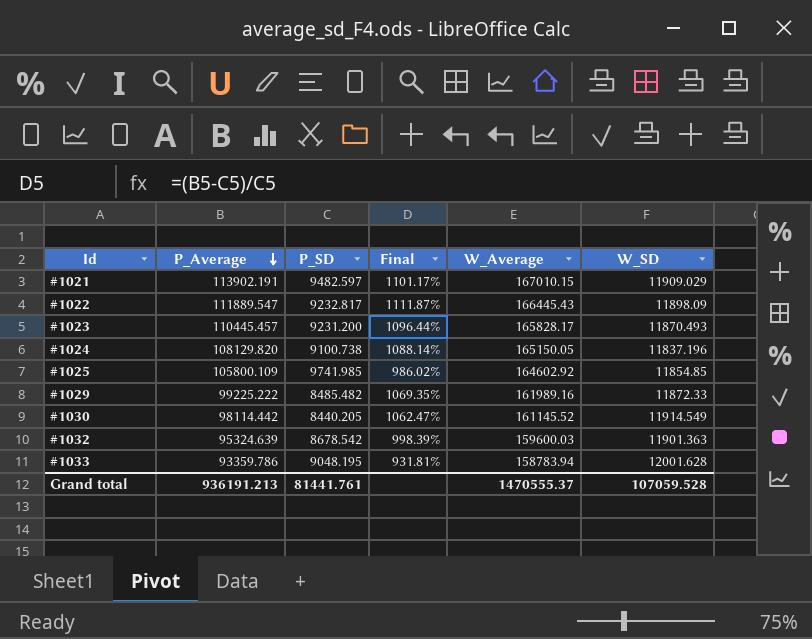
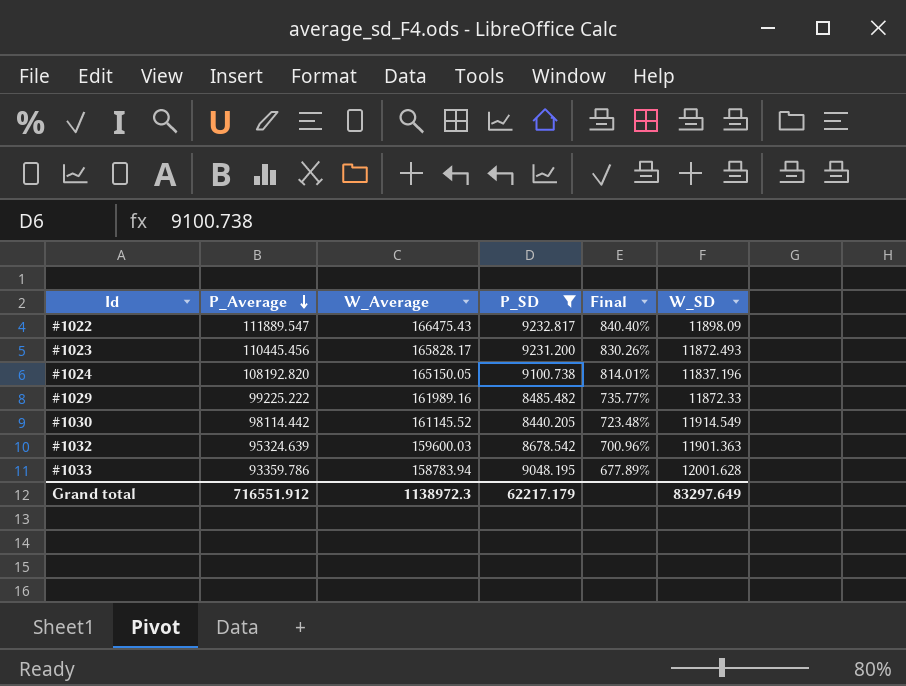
filter: none -> P_SD <= 9232.817
column W_Average | position: 5 -> 3
column Final | formula: ([P_Average] - [P_SD]) / [P_SD] -> ([P_Average] - [W_SD]) / [W_SD]
#1022 | W_Average: 166445.43 -> 166475.43
#1023 | P_Average: 110445.457 -> 110445.456
#1023 | W_SD: 11870.493 -> 11872.493
#1024 | P_Average: 108129.820 -> 108192.820
Grand total | P_Average: 936191.213 -> 716551.912
Grand total | W_Average: 1470555.37 -> 1138972.3
Grand total | P_SD: 81441.761 -> 62217.179
Grand total | W_SD: 107059.528 -> 83297.649

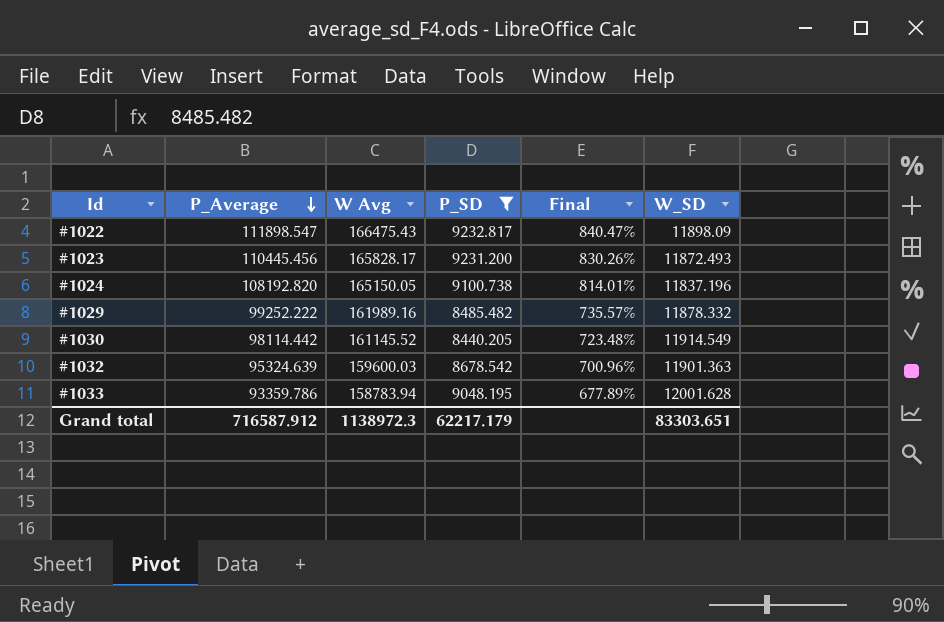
column name: W_Average -> W Avg
#1022 | P_Average: 111889.547 -> 111898.547
#1022 | Final: 840.40% -> 840.47%
#1029 | P_Average: 99225.222 -> 99252.222
#1029 | Final: 735.77% -> 735.57%
#1029 | W_SD: 11872.33 -> 11878.332
Grand total | P_Average: 716551.912 -> 716587.912
Grand total | W_SD: 83297.649 -> 83303.651

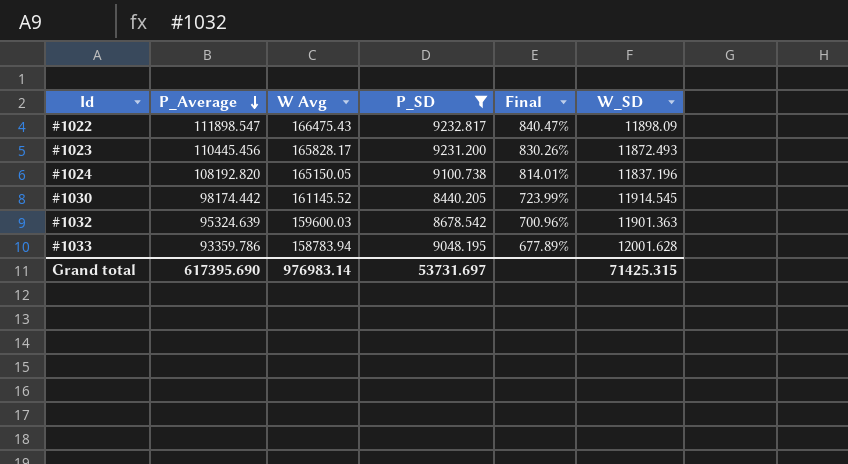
row #1029: 99252.222 | 161989.16 | 8485.482 | 735.57% | 11878.332 -> none
#1030 | P_Average: 98114.442 -> 98174.442
#1030 | Final: 723.48% -> 723.99%
#1030 | W_SD: 11914.549 -> 11914.545
Grand total | P_Average: 716587.912 -> 617395.690
Grand total | W Avg: 1138972.3 -> 976983.14
Grand total | P_SD: 62217.179 -> 53731.697
Grand total | W_SD: 83303.651 -> 71425.315

